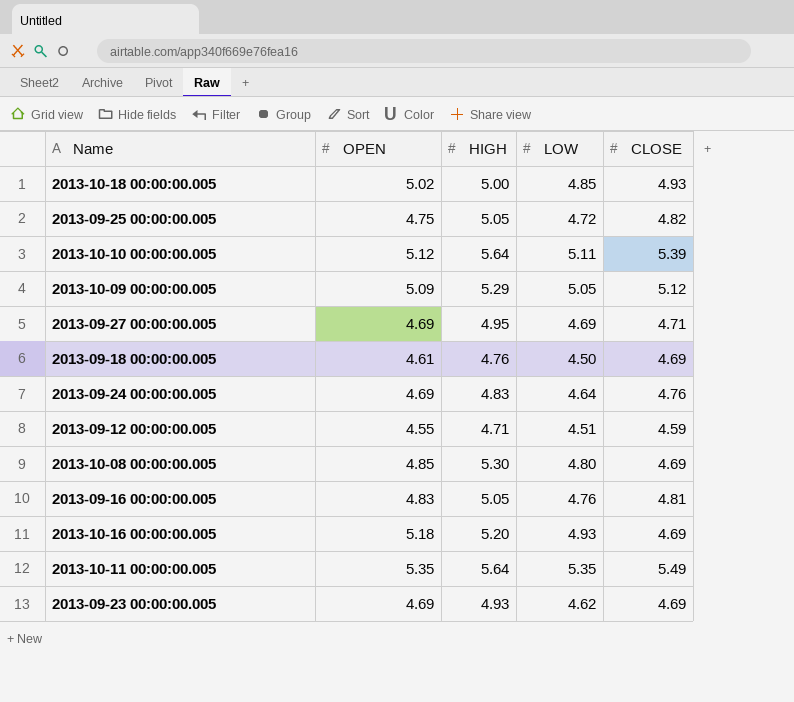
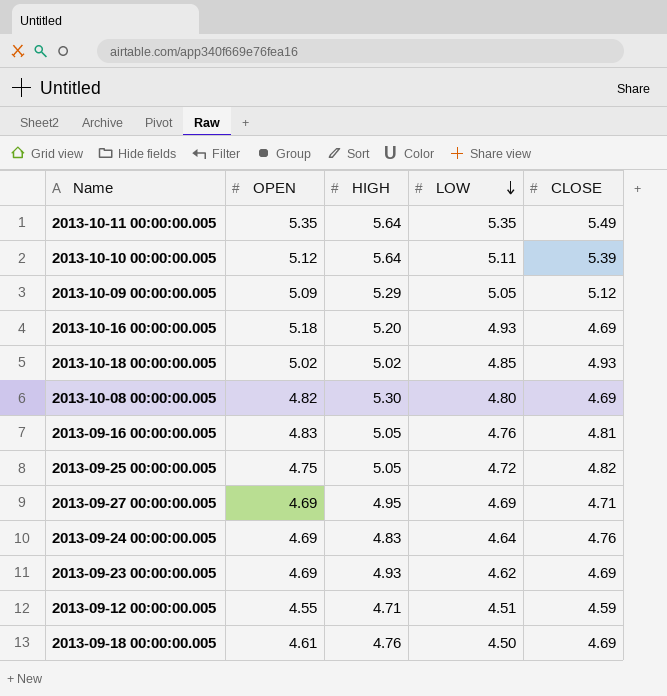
row order: none -> LOW descending
2013-10-18 00:00:00.005 | HIGH: 5.00 -> 5.02
2013-10-08 00:00:00.005 | OPEN: 4.85 -> 4.82

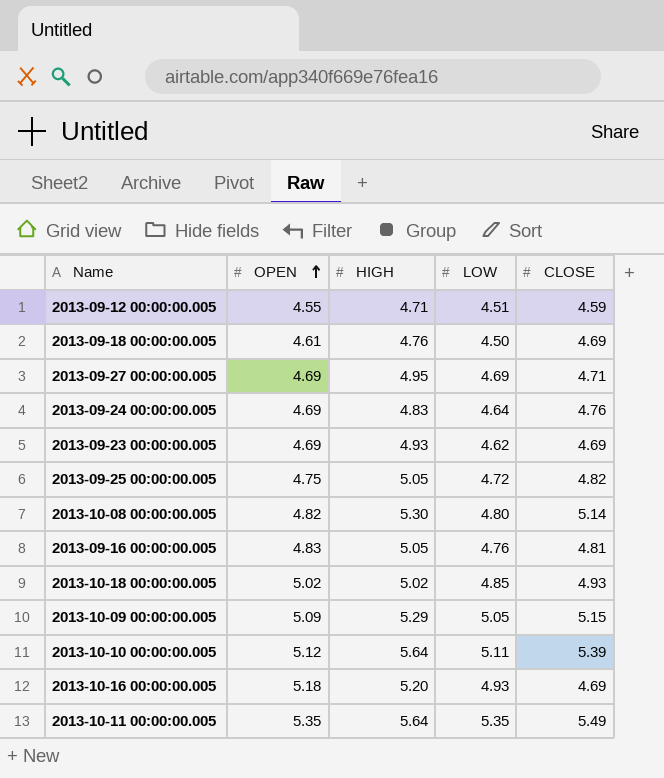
row order: LOW descending -> OPEN ascending
2013-10-08 00:00:00.005 | CLOSE: 4.69 -> 5.14
2013-10-09 00:00:00.005 | CLOSE: 5.12 -> 5.15

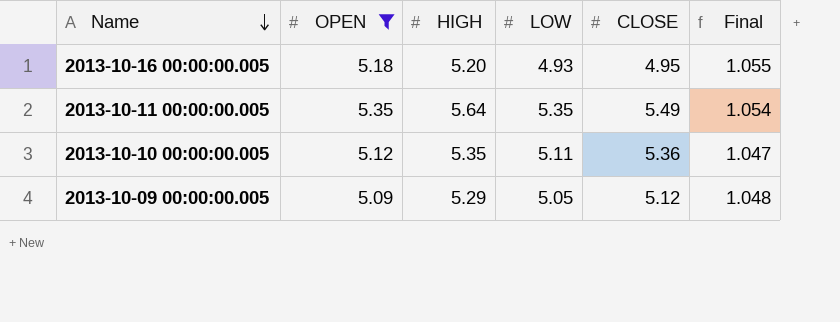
filter: none -> OPEN >= 5.09
row order: OPEN ascending -> Name descending
column Final | formula: none -> [HIGH] / [LOW]
2013-10-16 00:00:00.005 | CLOSE: 4.69 -> 4.95
2013-10-10 00:00:00.005 | HIGH: 5.64 -> 5.35
2013-10-10 00:00:00.005 | CLOSE: 5.39 -> 5.36
2013-10-09 00:00:00.005 | CLOSE: 5.15 -> 5.12

